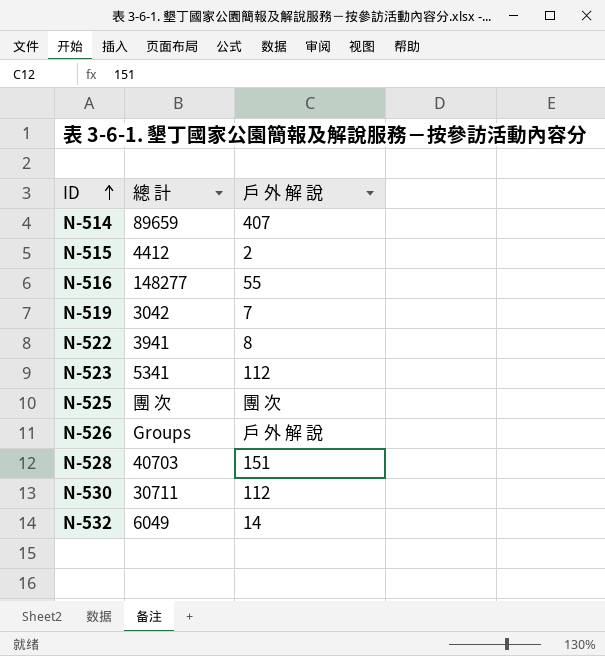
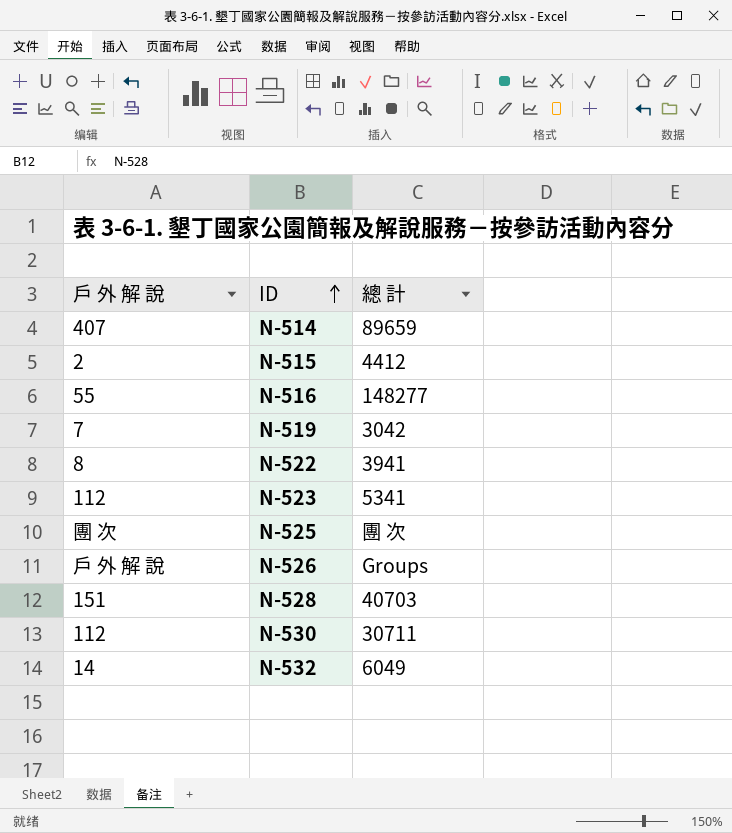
column 戶 外 解 說 | position: 3 -> 1

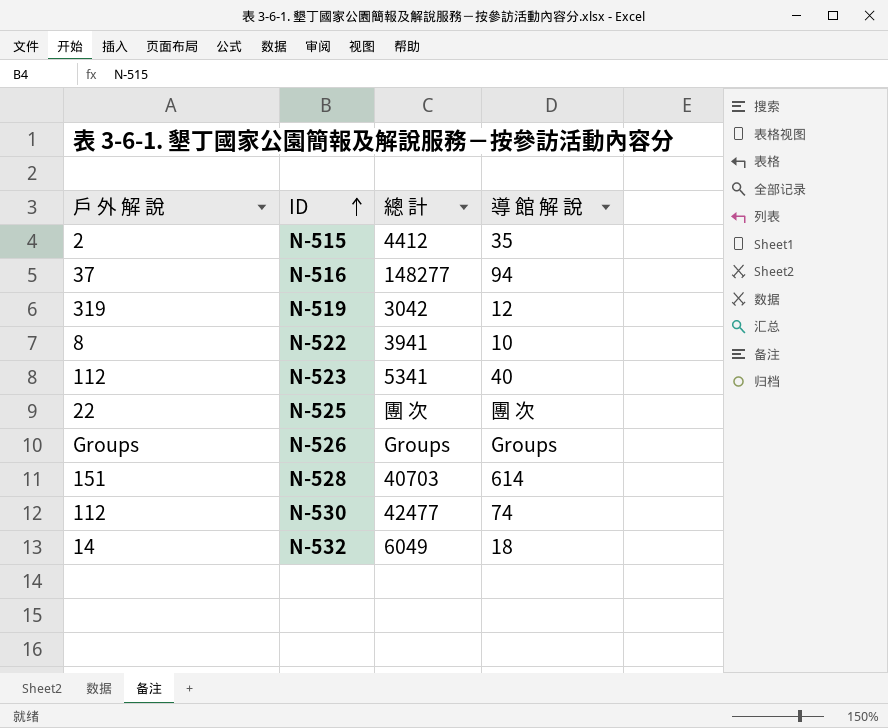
column 導 館 解 說 | position: none -> 4
row N-514: 407 | 89659 -> none
N-516 | 戶 外 解 說: 55 -> 37
N-519 | 戶 外 解 說: 7 -> 319
N-525 | 戶 外 解 說: 團 次 -> 22
N-526 | 戶 外 解 說: 戶 外 解 說 -> Groups
N-530 | 總 計: 30711 -> 42477

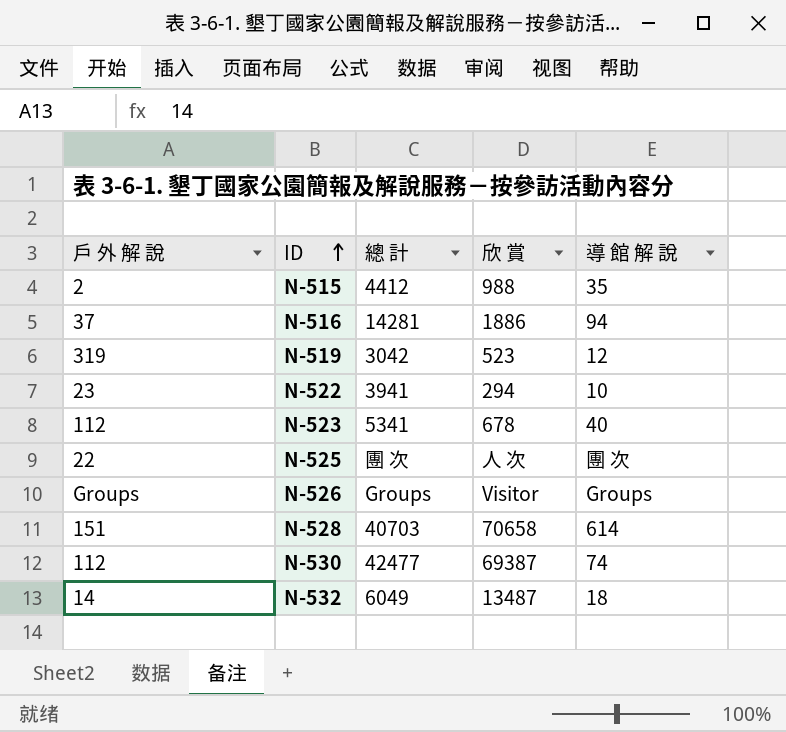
column 欣 賞 | position: none -> 4
N-516 | 總 計: 148277 -> 14281
N-522 | 戶 外 解 說: 8 -> 23

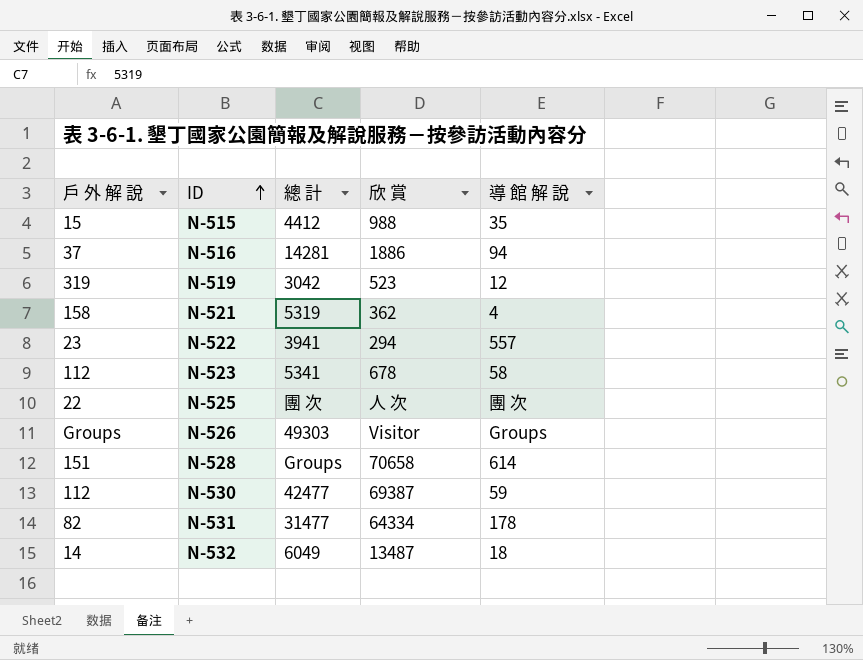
N-515 | 戶 外 解 說: 2 -> 15
row N-521: none -> 158 | 5319 | 362 | 4
N-522 | 導 館 解 說: 10 -> 557
N-523 | 導 館 解 說: 40 -> 58
N-526 | 總 計: Groups -> 49303
N-528 | 總 計: 40703 -> Groups
N-530 | 導 館 解 說: 74 -> 59
row N-531: none -> 82 | 31477 | 64334 | 178

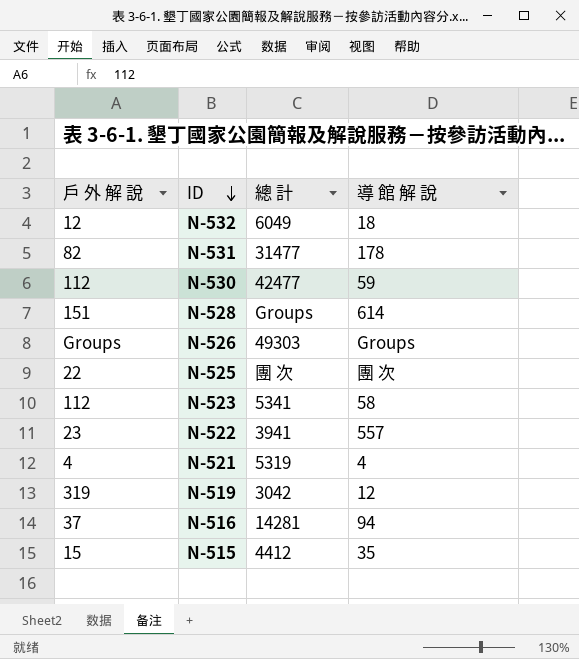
row order: ID ascending -> ID descending
column 欣 賞 | position: 4 -> none
N-532 | 戶 外 解 說: 14 -> 12
N-521 | 戶 外 解 說: 158 -> 4

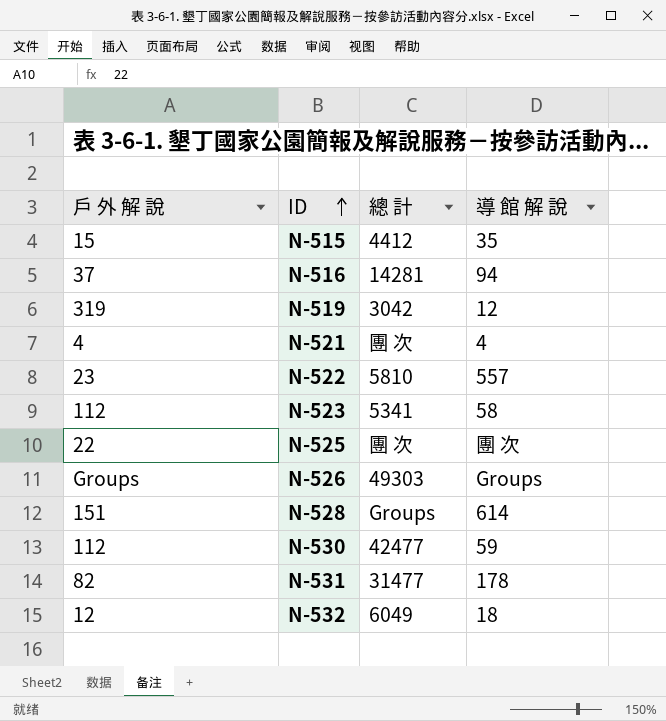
row order: ID descending -> ID ascending
N-521 | 總 計: 5319 -> 團 次
N-522 | 總 計: 3941 -> 5810

